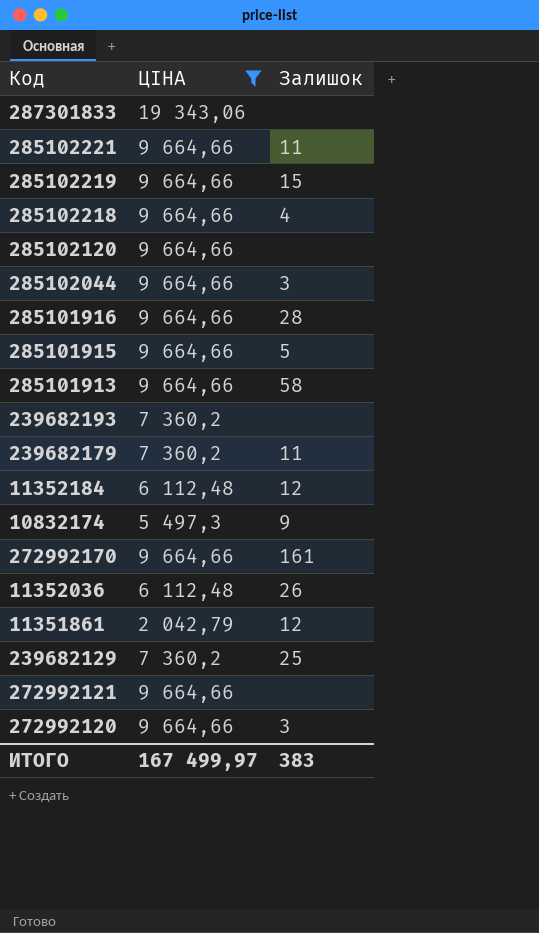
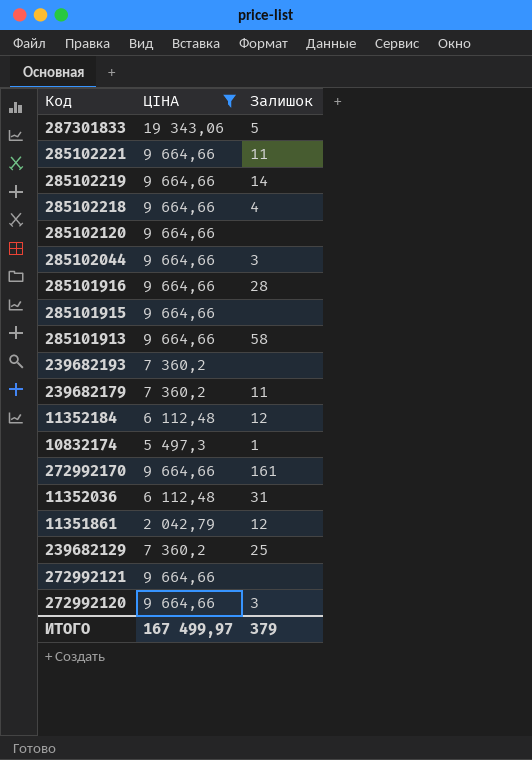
287301833 | Залишок: none -> 5
285102219 | Залишок: 15 -> 14
285101915 | Залишок: 5 -> none
10832174 | Залишок: 9 -> 1
11352036 | Залишок: 26 -> 31
ИТОГО | Залишок: 383 -> 379

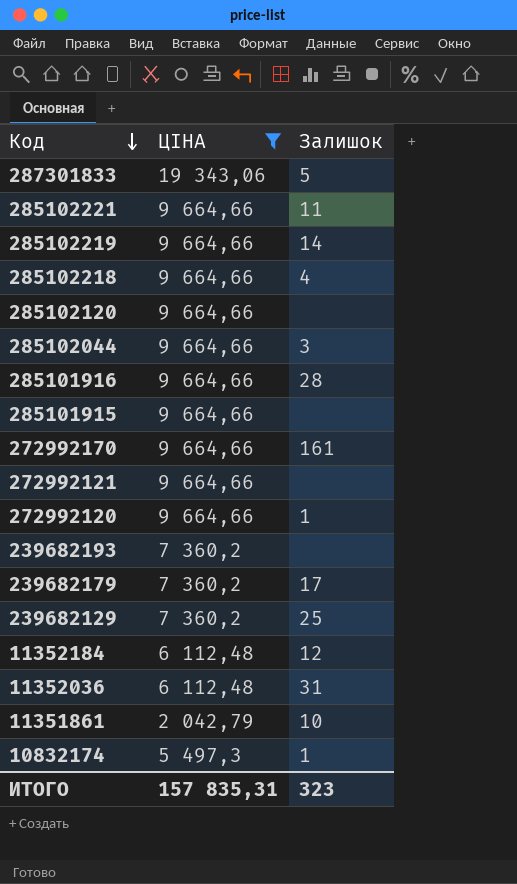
row order: none -> Код descending
row 285101913: 9 664,66 | 58 -> none
272992120 | Залишок: 3 -> 1
239682179 | Залишок: 11 -> 17
11351861 | Залишок: 12 -> 10
ИТОГО | ЦІНА: 167 499,97 -> 157 835,31
ИТОГО | Залишок: 379 -> 323

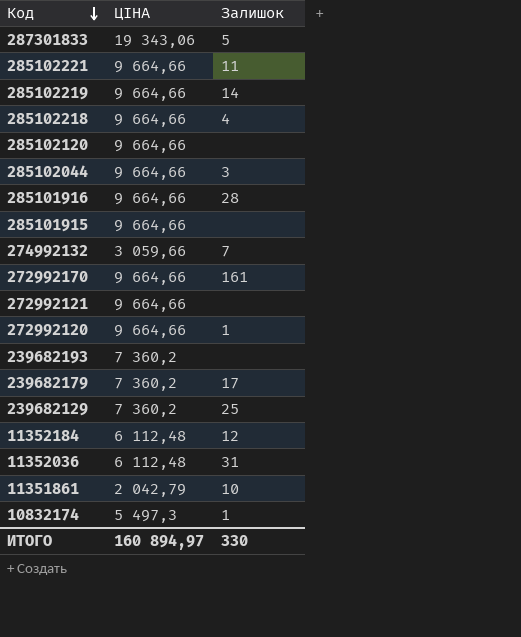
filter: ЦІНА != 3 059,66 -> none
ИТОГО | ЦІНА: 157 835,31 -> 160 894,97
ИТОГО | Залишок: 323 -> 330

